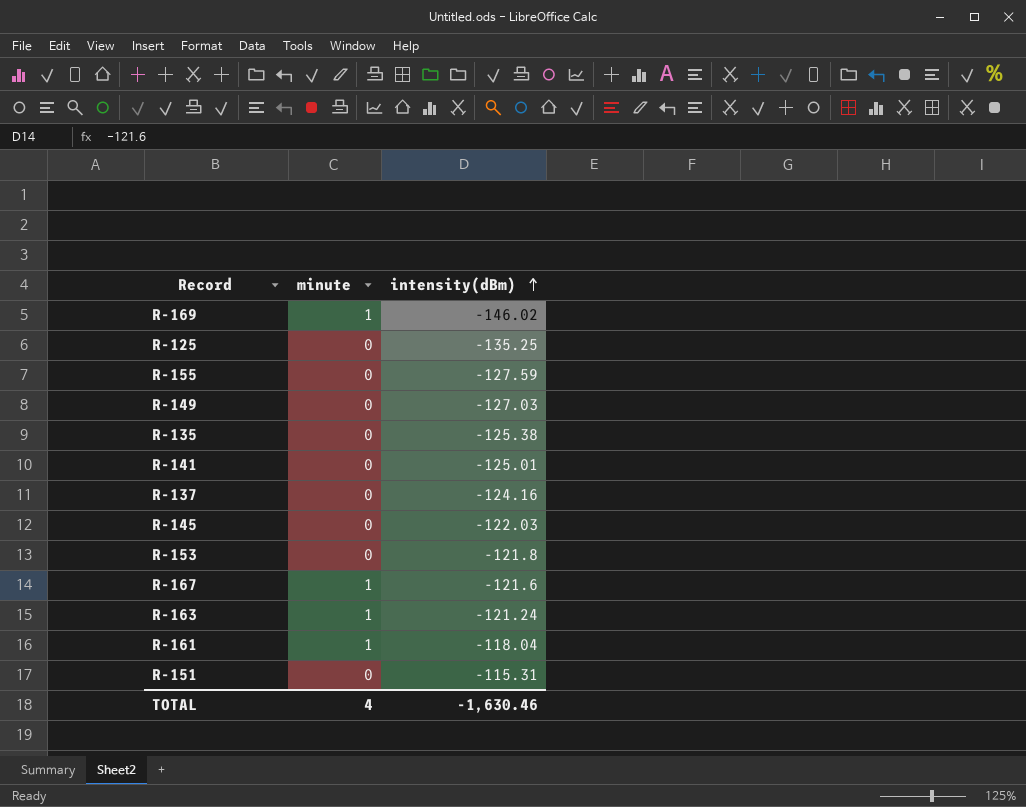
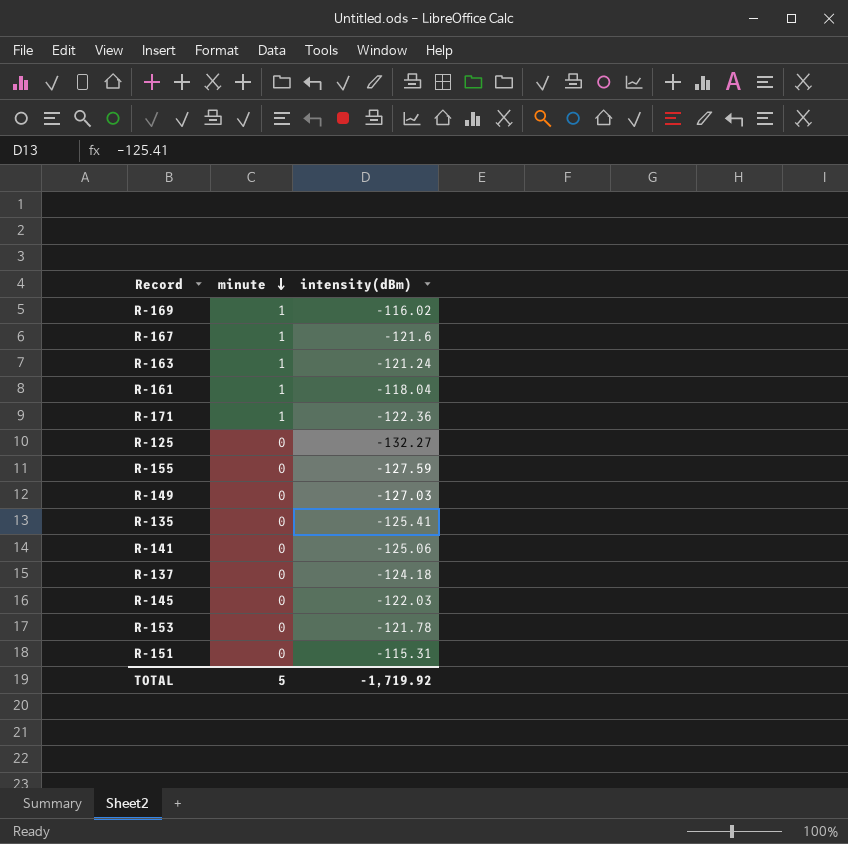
row order: intensity(dBm) ascending -> minute descending
R-169 | intensity(dBm): -146.02 -> -116.02
row R-171: none -> 1 | -122.36
R-125 | intensity(dBm): -135.25 -> -132.27
R-135 | intensity(dBm): -125.38 -> -125.41
R-141 | intensity(dBm): -125.01 -> -125.06
R-137 | intensity(dBm): -124.16 -> -124.18
R-153 | intensity(dBm): -121.8 -> -121.78
TOTAL | minute: 4 -> 5
TOTAL | intensity(dBm): -1,630.46 -> -1,719.92

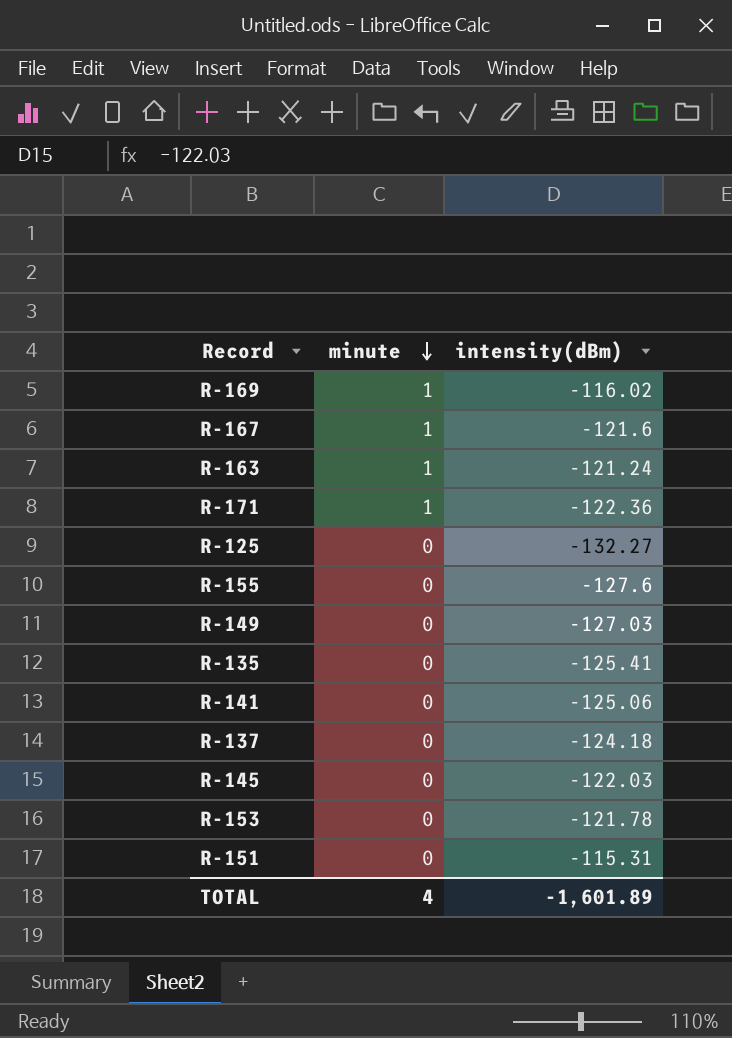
row R-161: 1 | -118.04 -> none
R-155 | intensity(dBm): -127.59 -> -127.6
TOTAL | minute: 5 -> 4
TOTAL | intensity(dBm): -1,719.92 -> -1,601.89

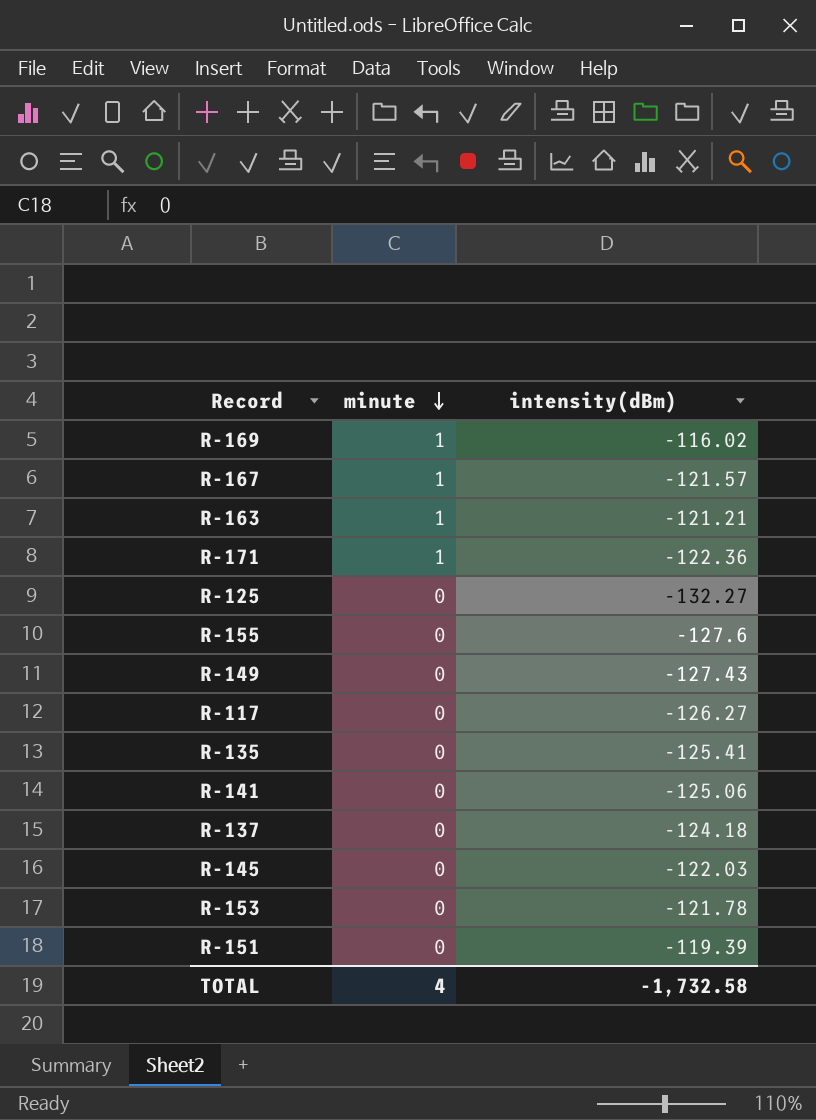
R-167 | intensity(dBm): -121.6 -> -121.57
R-163 | intensity(dBm): -121.24 -> -121.21
R-149 | intensity(dBm): -127.03 -> -127.43
row R-117: none -> 0 | -126.27
R-151 | intensity(dBm): -115.31 -> -119.39
TOTAL | intensity(dBm): -1,601.89 -> -1,732.58

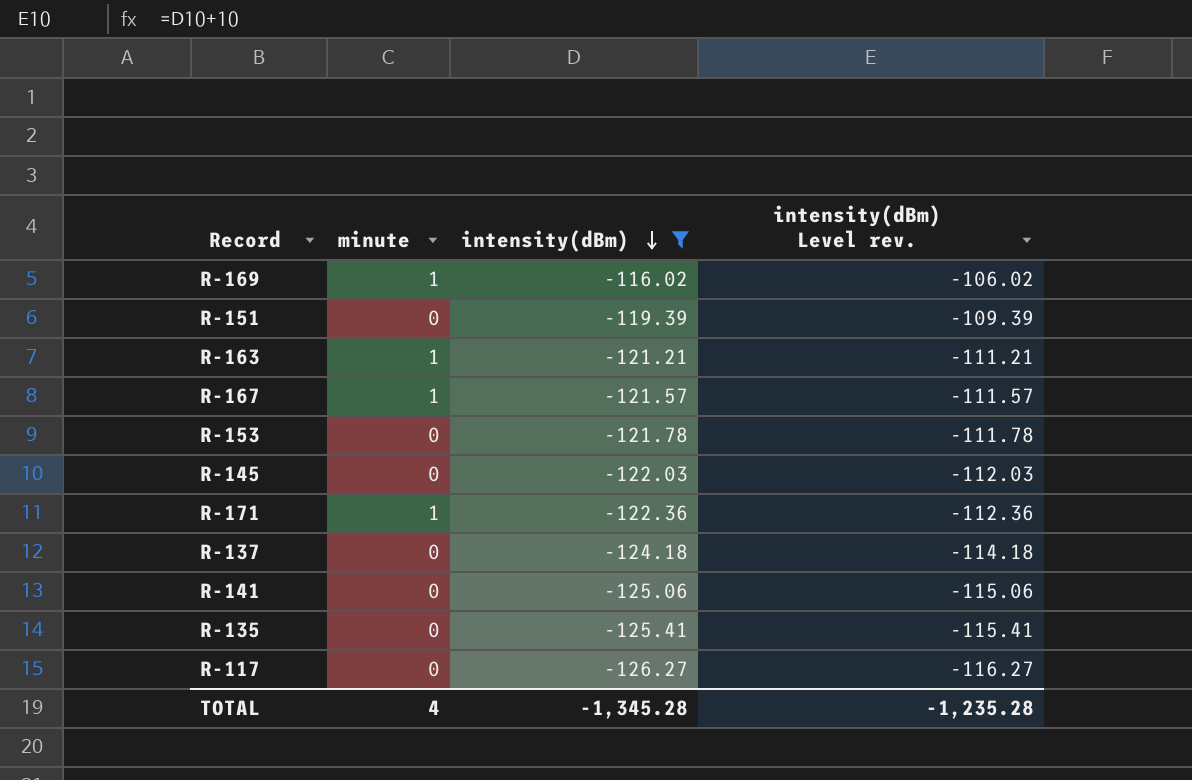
filter: none -> intensity(dBm) >= -126.27
row order: minute descending -> intensity(dBm) descending
column intensity(dBm) Level rev. | formula: none -> [intensity(dBm)] + 10
TOTAL | intensity(dBm): -1,732.58 -> -1,345.28

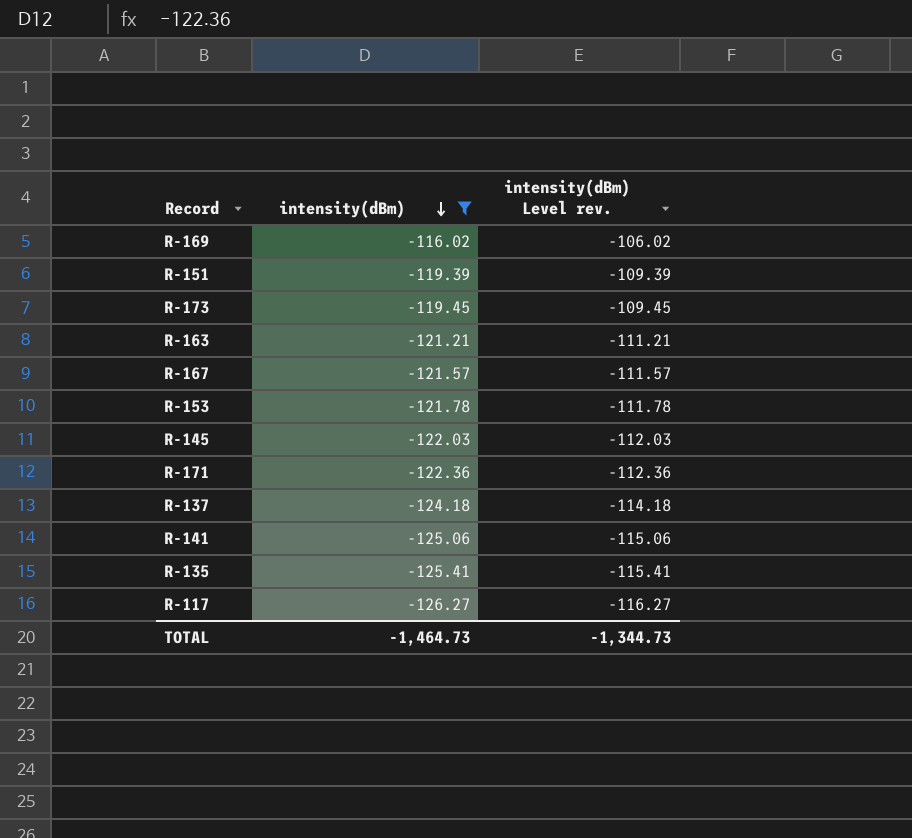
column minute | position: 2 -> none
row R-173: none -> -119.45 | -109.45
TOTAL | intensity(dBm): -1,345.28 -> -1,464.73
TOTAL | intensity(dBm) Level rev.: -1,235.28 -> -1,344.73

